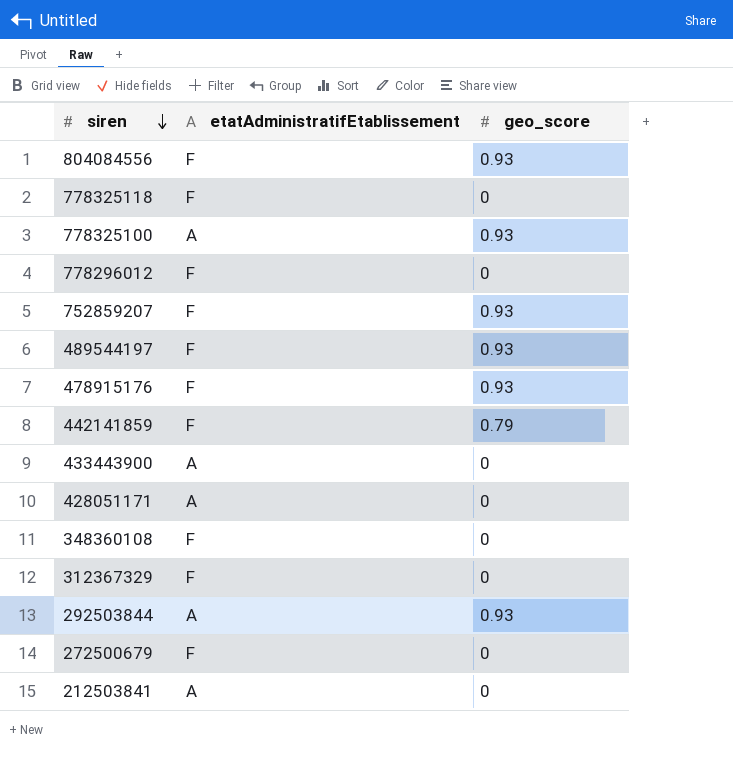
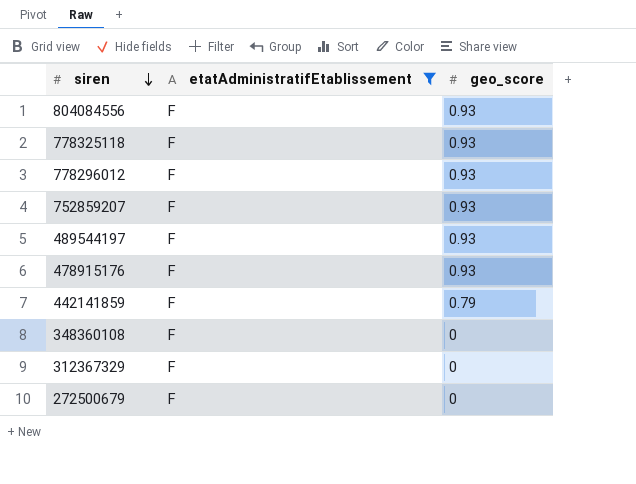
filter: none -> etatAdministratifEtablissement = F
778325118 | geo_score: 0 -> 0.93
778296012 | geo_score: 0 -> 0.93

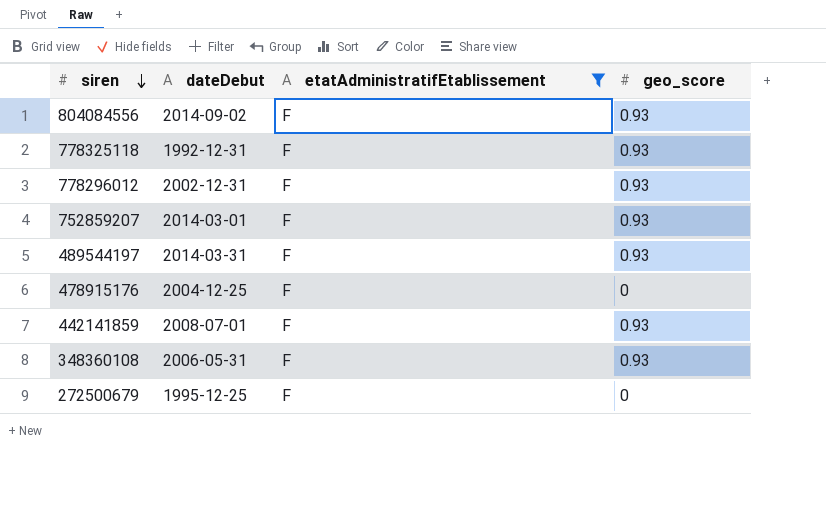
column dateDebut | position: none -> 2
row 312367329: F | 0 -> none
478915176 | geo_score: 0.93 -> 0
442141859 | geo_score: 0.79 -> 0.93
348360108 | geo_score: 0 -> 0.93

